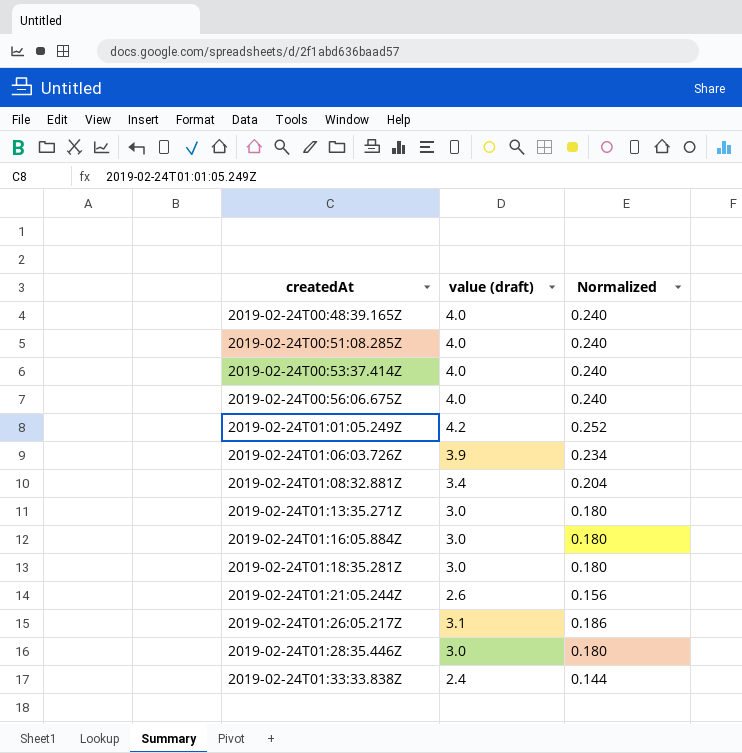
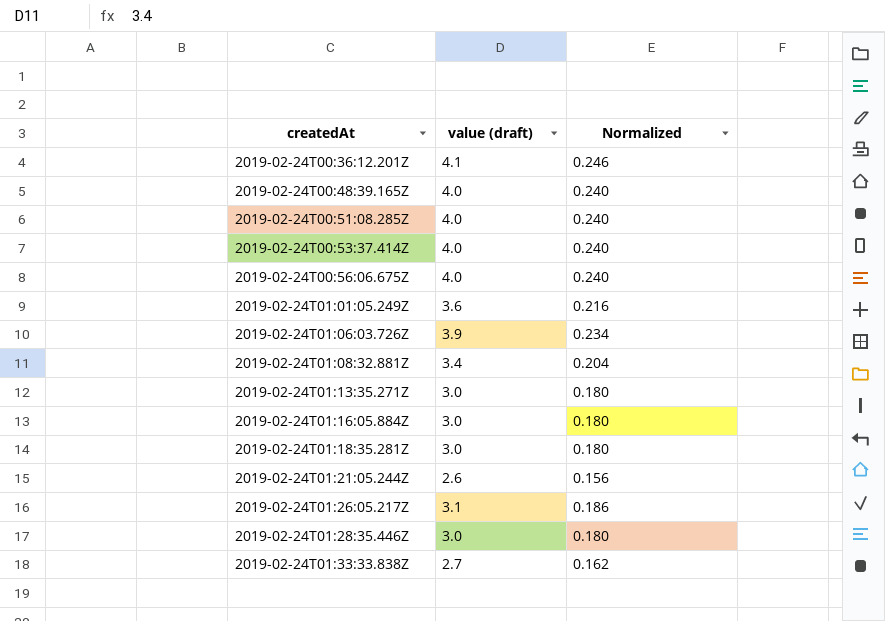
row 2019-02-24T00:36:12.201Z: none -> 4.1 | 0.246
2019-02-24T01:01:05.249Z | value (draft): 4.2 -> 3.6
2019-02-24T01:01:05.249Z | Normalized: 0.252 -> 0.216
2019-02-24T01:33:33.838Z | value (draft): 2.4 -> 2.7
2019-02-24T01:33:33.838Z | Normalized: 0.144 -> 0.162

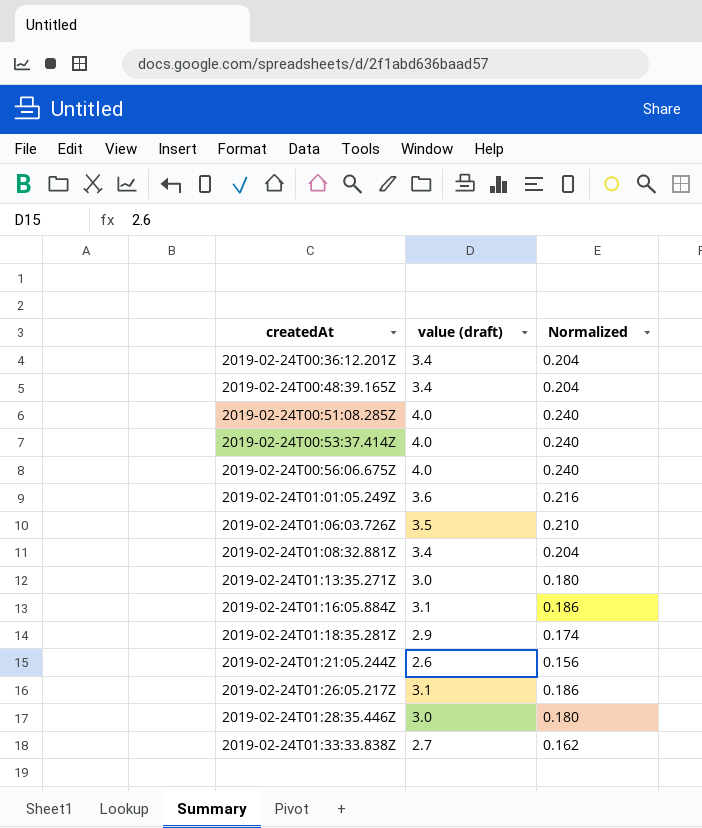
2019-02-24T00:36:12.201Z | value (draft): 4.1 -> 3.4
2019-02-24T00:36:12.201Z | Normalized: 0.246 -> 0.204
2019-02-24T00:48:39.165Z | value (draft): 4.0 -> 3.4
2019-02-24T00:48:39.165Z | Normalized: 0.240 -> 0.204
2019-02-24T01:06:03.726Z | value (draft): 3.9 -> 3.5
2019-02-24T01:06:03.726Z | Normalized: 0.234 -> 0.210
2019-02-24T01:16:05.884Z | value (draft): 3.0 -> 3.1
2019-02-24T01:16:05.884Z | Normalized: 0.180 -> 0.186
2019-02-24T01:18:35.281Z | value (draft): 3.0 -> 2.9
2019-02-24T01:18:35.281Z | Normalized: 0.180 -> 0.174

